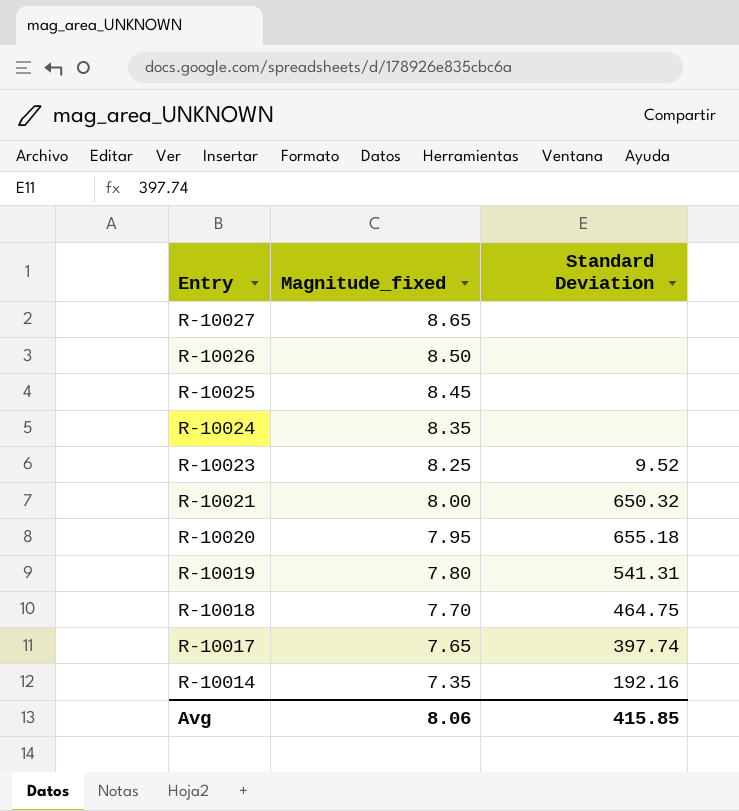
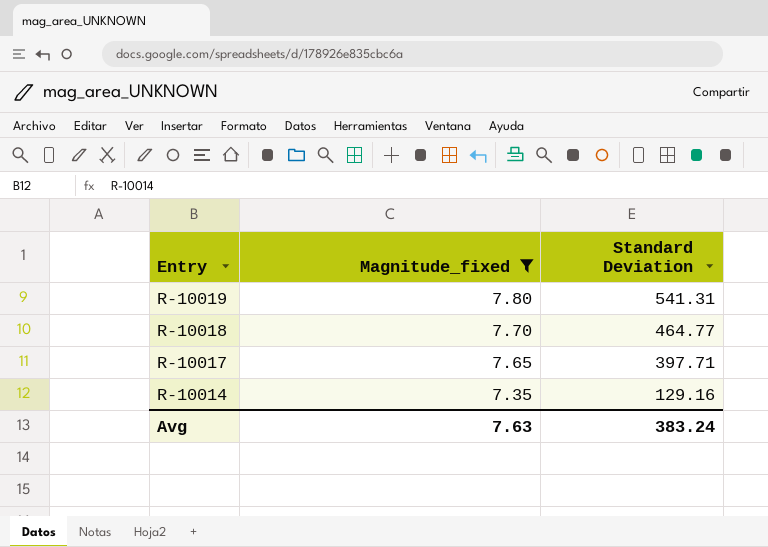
filter: none -> Magnitude_fixed <= 7.80
R-10018 | Standard Deviation: 464.75 -> 464.77
R-10017 | Standard Deviation: 397.74 -> 397.71
R-10014 | Standard Deviation: 192.16 -> 129.16
Avg | Magnitude_fixed: 8.06 -> 7.63
Avg | Standard Deviation: 415.85 -> 383.24

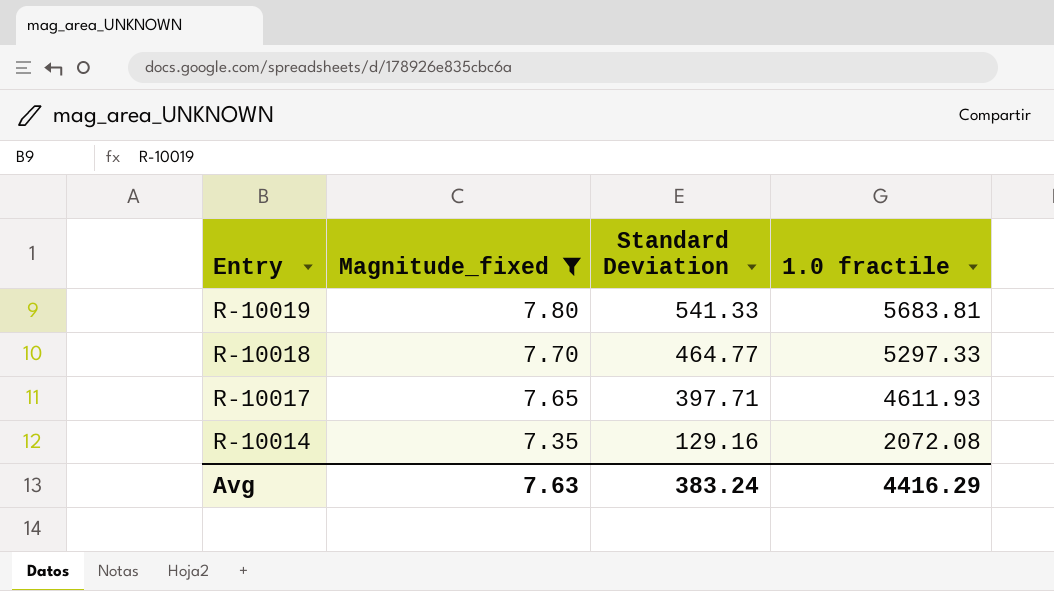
column 1.0 fractile | position: none -> 4
R-10019 | Standard Deviation: 541.31 -> 541.33

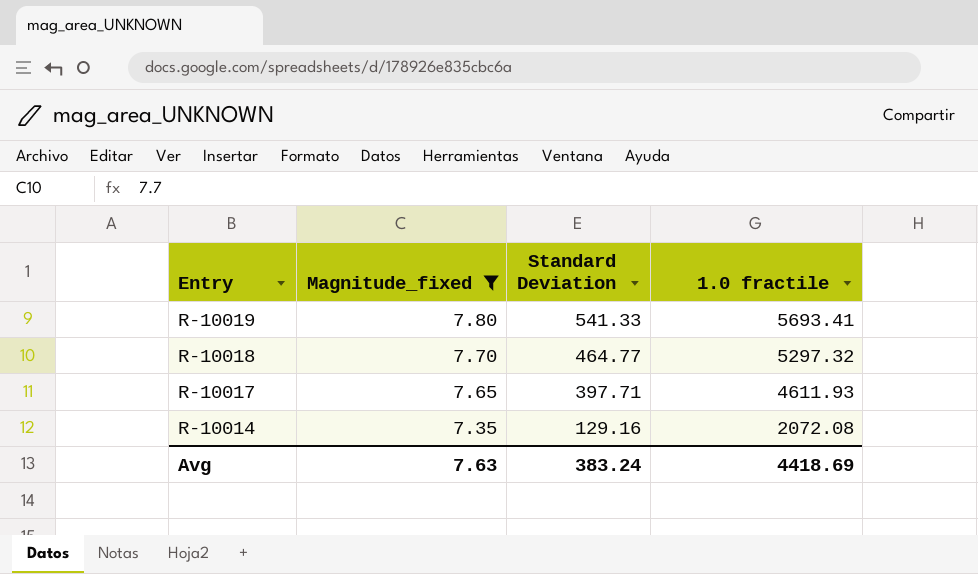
R-10019 | 1.0 fractile: 5683.81 -> 5693.41
R-10018 | 1.0 fractile: 5297.33 -> 5297.32
Avg | 1.0 fractile: 4416.29 -> 4418.69

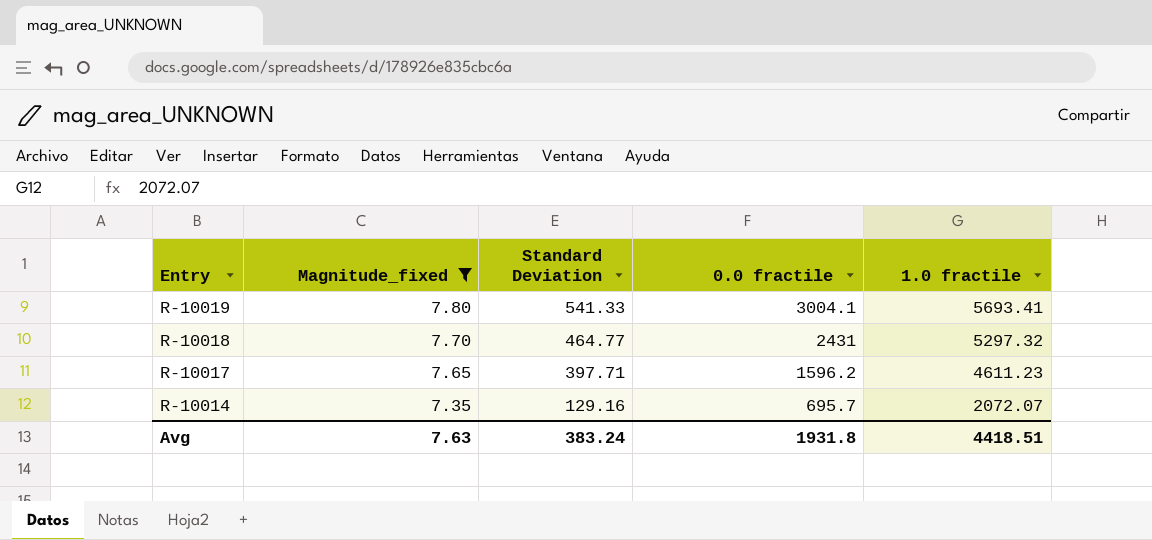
column 0.0 fractile | position: none -> 4
R-10017 | 1.0 fractile: 4611.93 -> 4611.23
R-10014 | 1.0 fractile: 2072.08 -> 2072.07
Avg | 1.0 fractile: 4418.69 -> 4418.51

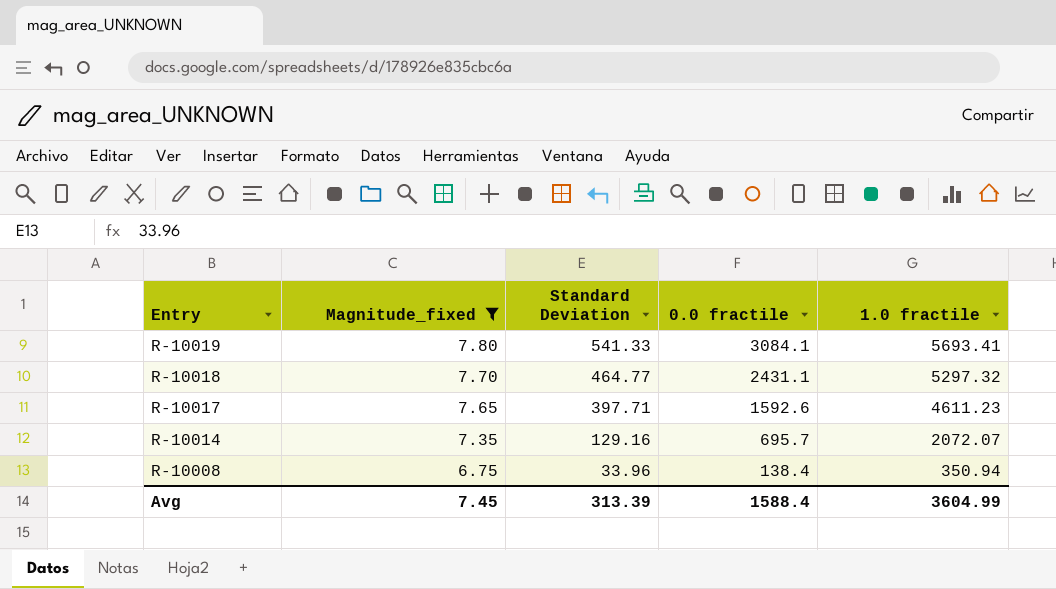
R-10019 | 0.0 fractile: 3004.1 -> 3084.1
R-10018 | 0.0 fractile: 2431 -> 2431.1
R-10017 | 0.0 fractile: 1596.2 -> 1592.6
row R-10008: none -> 6.75 | 33.96 | 138.4 | 350.94
Avg | Magnitude_fixed: 7.63 -> 7.45
Avg | Standard Deviation: 383.24 -> 313.39
Avg | 0.0 fractile: 1931.8 -> 1588.4
Avg | 1.0 fractile: 4418.51 -> 3604.99

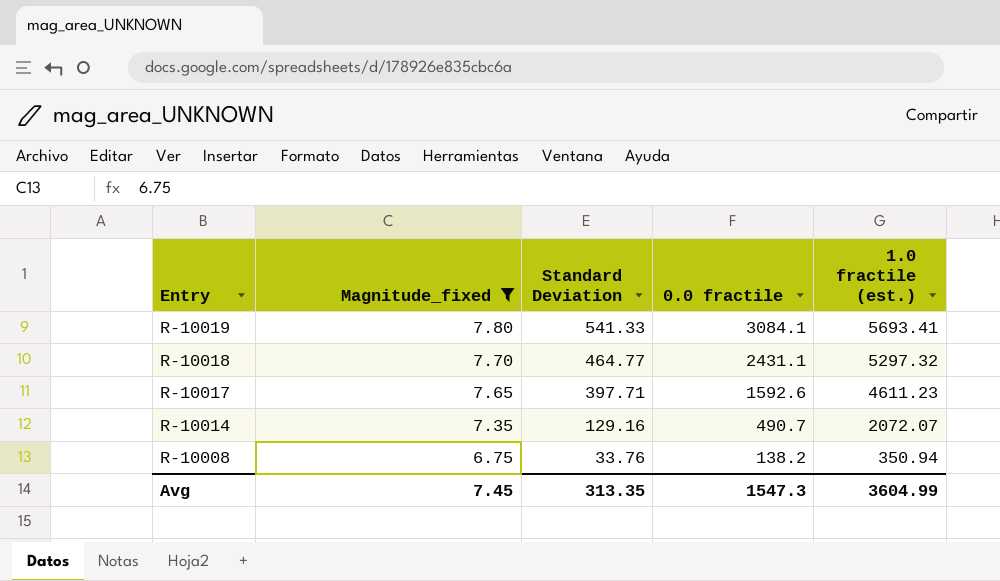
column name: 1.0 fractile -> 1.0 fractile (est.)
R-10014 | 0.0 fractile: 695.7 -> 490.7
R-10008 | Standard Deviation: 33.96 -> 33.76
R-10008 | 0.0 fractile: 138.4 -> 138.2
Avg | Standard Deviation: 313.39 -> 313.35
Avg | 0.0 fractile: 1588.4 -> 1547.3

